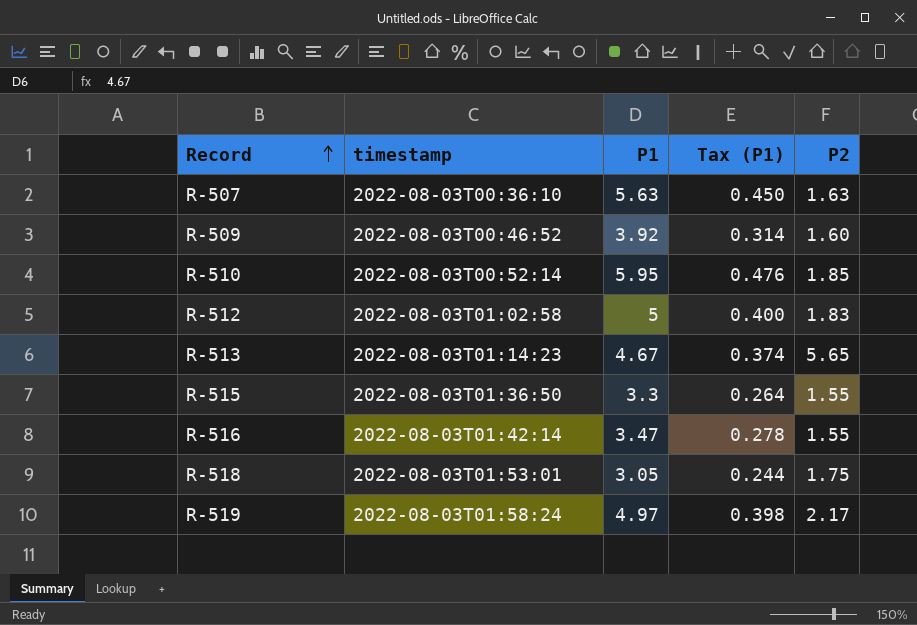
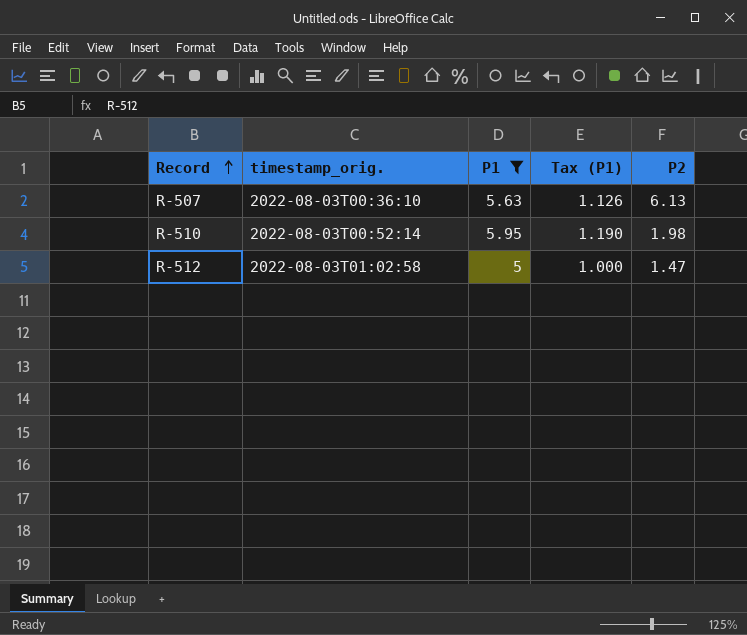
filter: none -> P1 >= 5
column name: timestamp -> timestamp_orig.
column Tax (P1) | formula: [P1] * 0.08 -> [P1] * 0.2
R-507 | P2: 1.63 -> 6.13
R-510 | P2: 1.85 -> 1.98
R-512 | P2: 1.83 -> 1.47

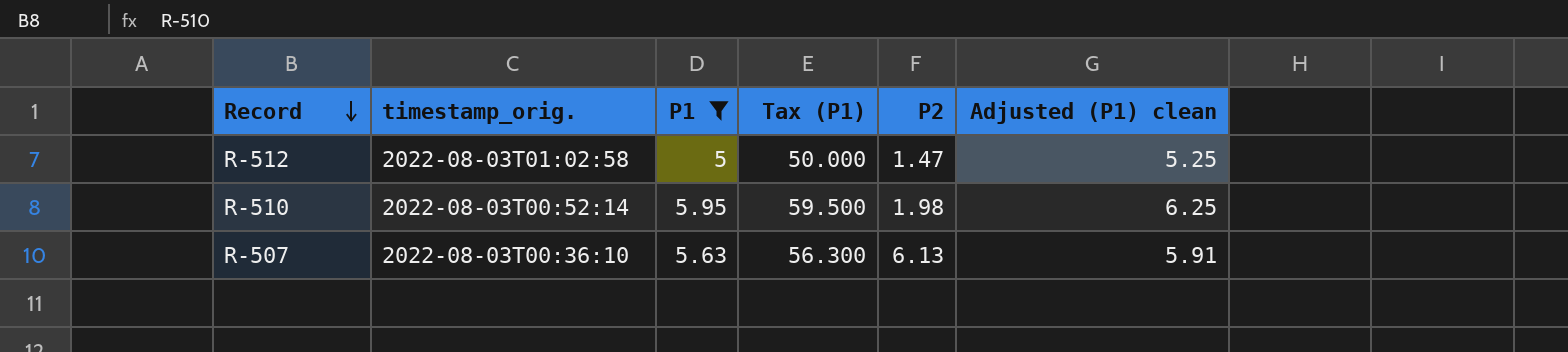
row order: Record ascending -> Record descending
column Tax (P1) | formula: [P1] * 0.2 -> [P1] * 10
column Adjusted (P1) clean | formula: none -> [P1] * 1.05

